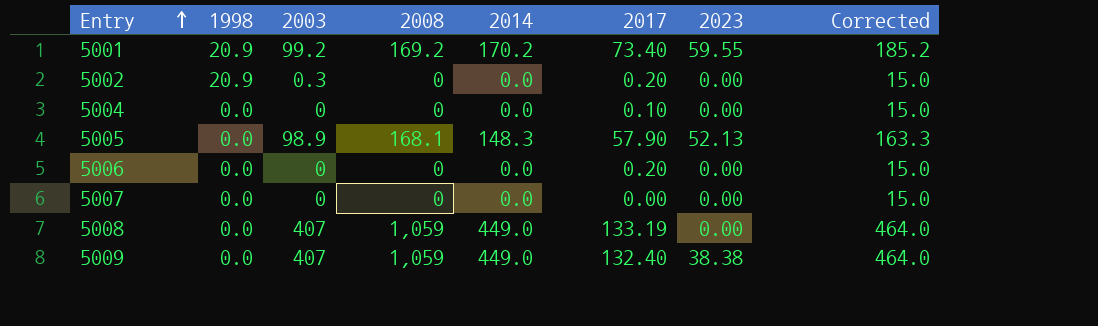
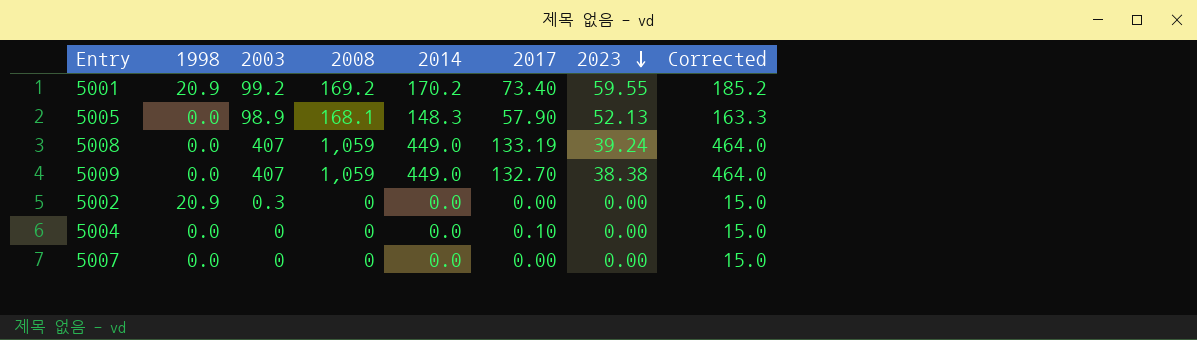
row order: Entry ascending -> 2023 descending
row 5006: 0.0 | 0 | 0 | 0.0 | 0.20 | 0.00 | 15.0 -> none
5008 | 2023: 0.00 -> 39.24
5009 | 2017: 132.40 -> 132.70
5002 | 2017: 0.20 -> 0.00

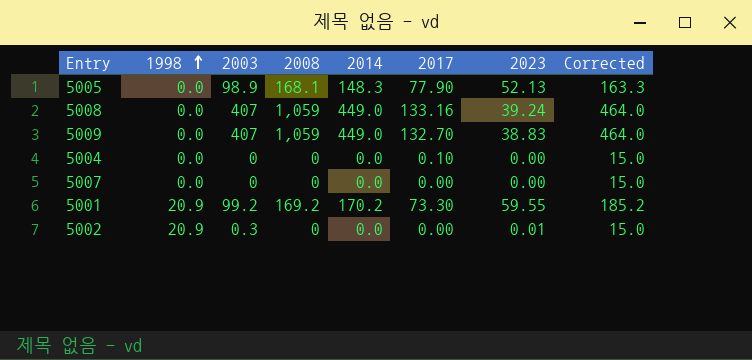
row order: 2023 descending -> 1998 ascending
5005 | 2017: 57.90 -> 77.90
5008 | 2017: 133.19 -> 133.16
5009 | 2023: 38.38 -> 38.83
5001 | 2017: 73.40 -> 73.30
5002 | 2023: 0.00 -> 0.01

